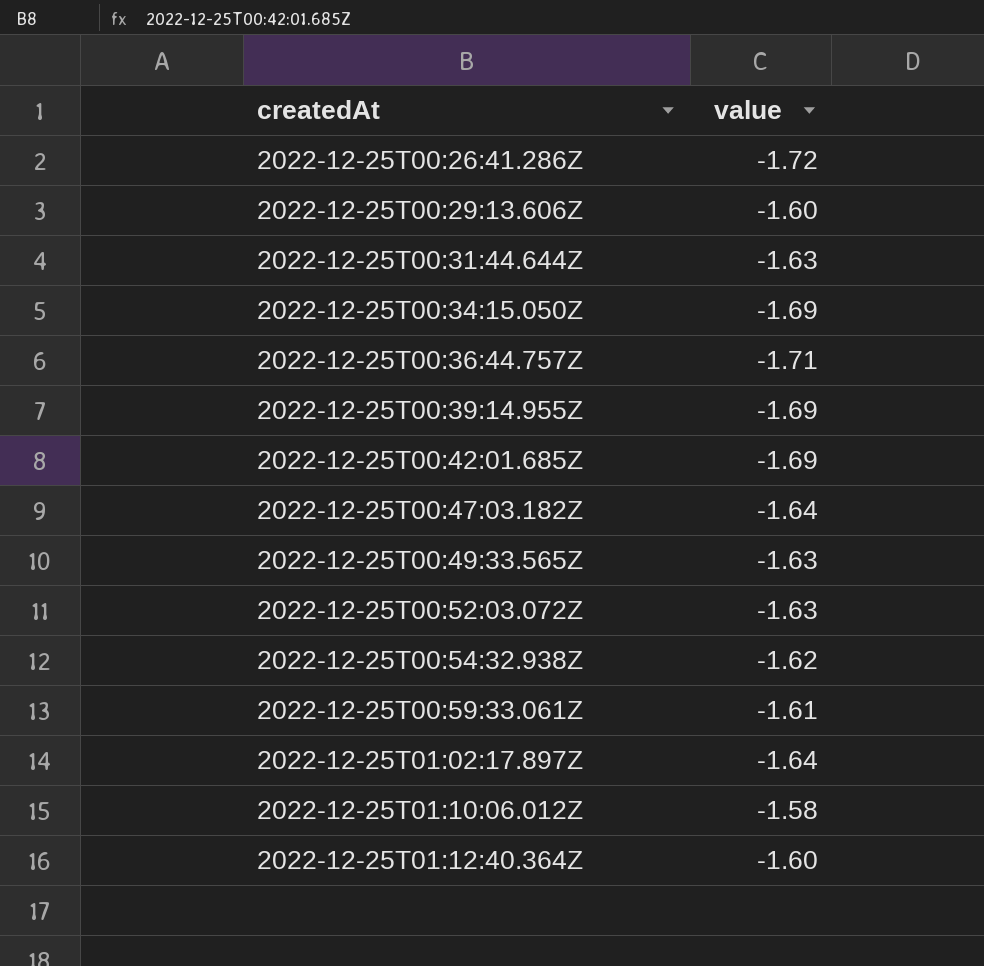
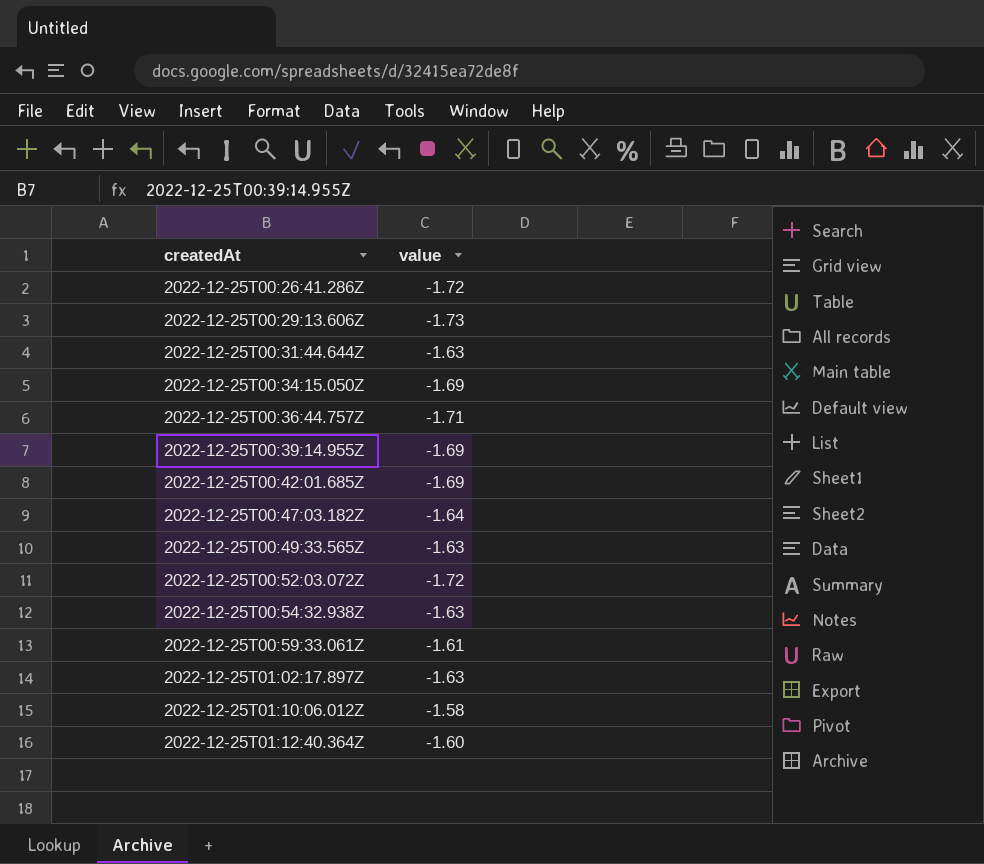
2022-12-25T00:29:13.606Z | value: -1.60 -> -1.73
2022-12-25T00:52:03.072Z | value: -1.63 -> -1.72
2022-12-25T00:54:32.938Z | value: -1.62 -> -1.63
2022-12-25T01:02:17.897Z | value: -1.64 -> -1.63

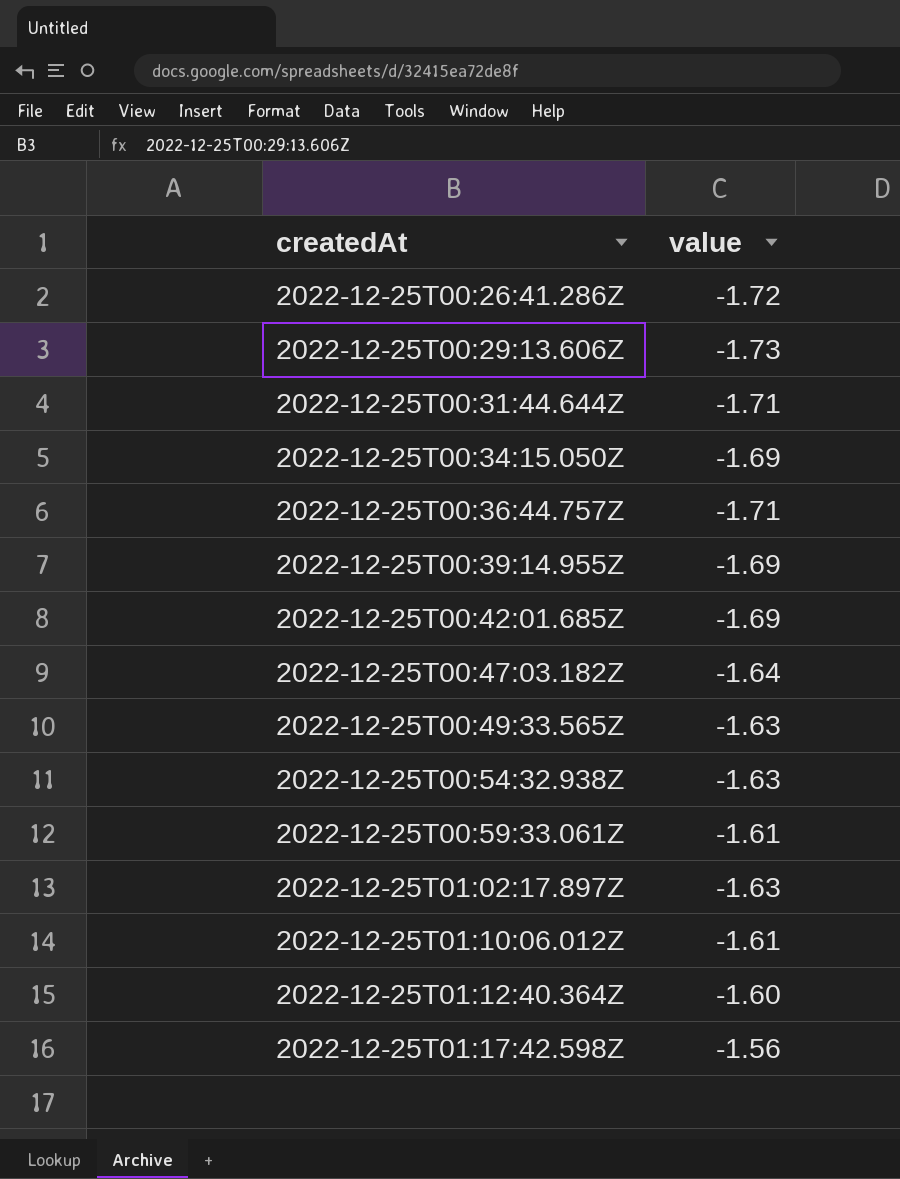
row 2022-12-25T00:52:03.072Z: -1.72 -> none
2022-12-25T00:31:44.644Z | value: -1.63 -> -1.71
2022-12-25T01:10:06.012Z | value: -1.58 -> -1.61
row 2022-12-25T01:17:42.598Z: none -> -1.56

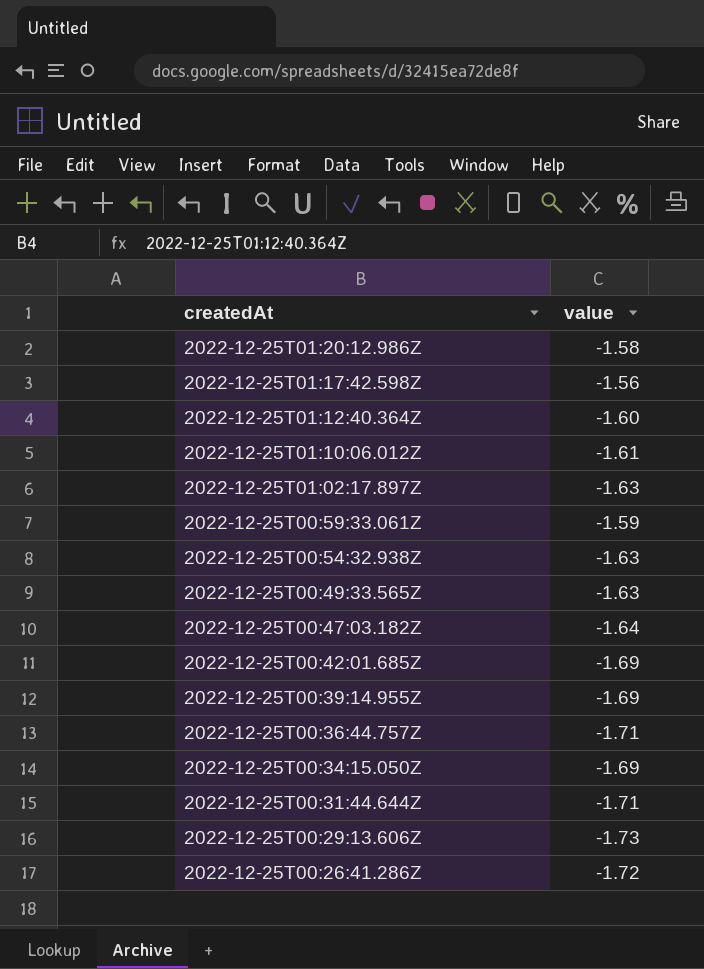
row order: createdAt ascending -> createdAt descending
row 2022-12-25T01:20:12.986Z: none -> -1.58
2022-12-25T00:59:33.061Z | value: -1.61 -> -1.59

